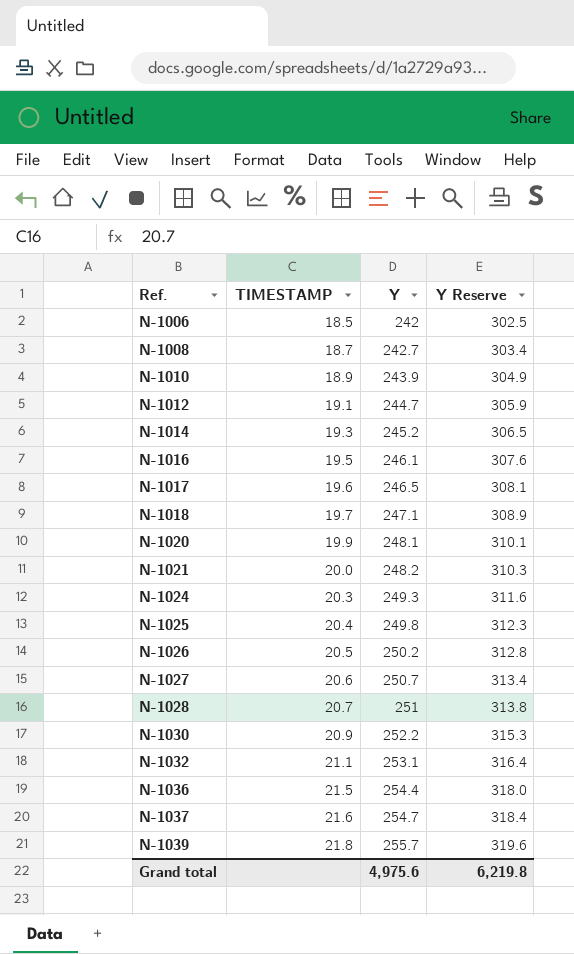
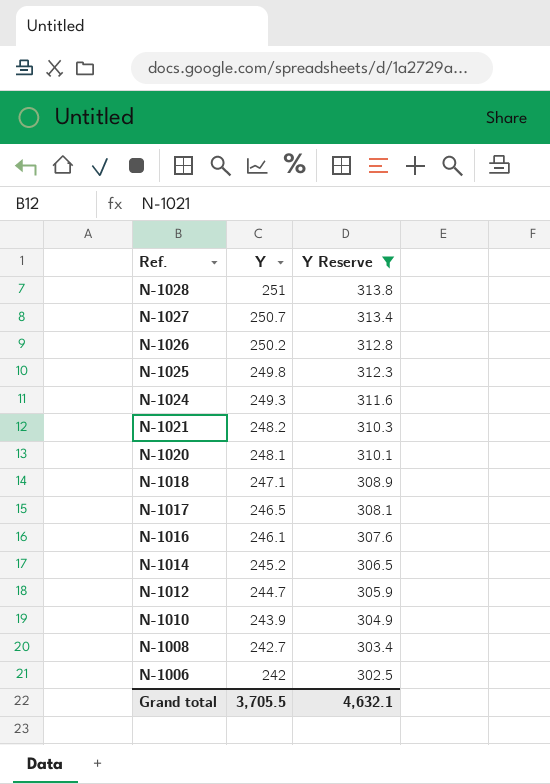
filter: none -> Y Reserve <= 313.8
row order: Ref. ascending -> Ref. descending
column TIMESTAMP | position: 2 -> none
Grand total | Y: 4,975.6 -> 3,705.5
Grand total | Y Reserve: 6,219.8 -> 4,632.1

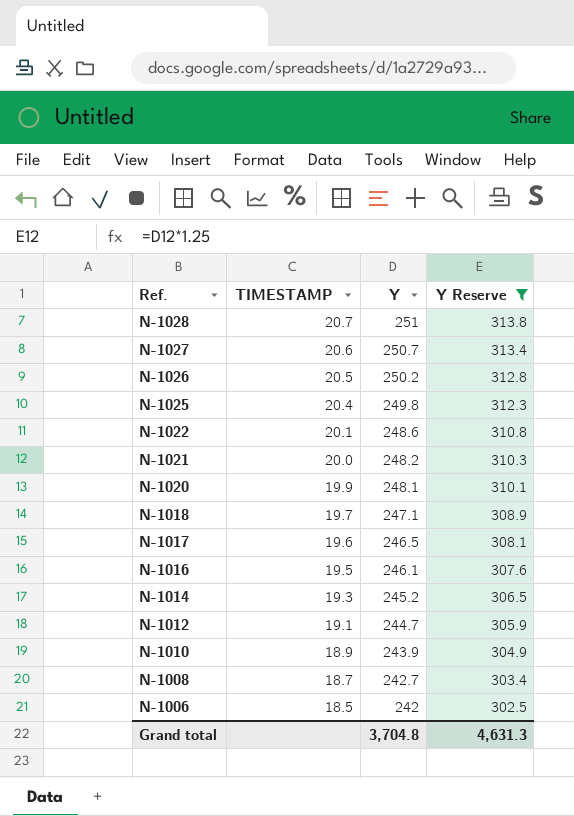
column TIMESTAMP | position: none -> 2
row N-1024: 249.3 | 311.6 -> none
row N-1022: none -> 20.1 | 248.6 | 310.8
Grand total | Y: 3,705.5 -> 3,704.8
Grand total | Y Reserve: 4,632.1 -> 4,631.3

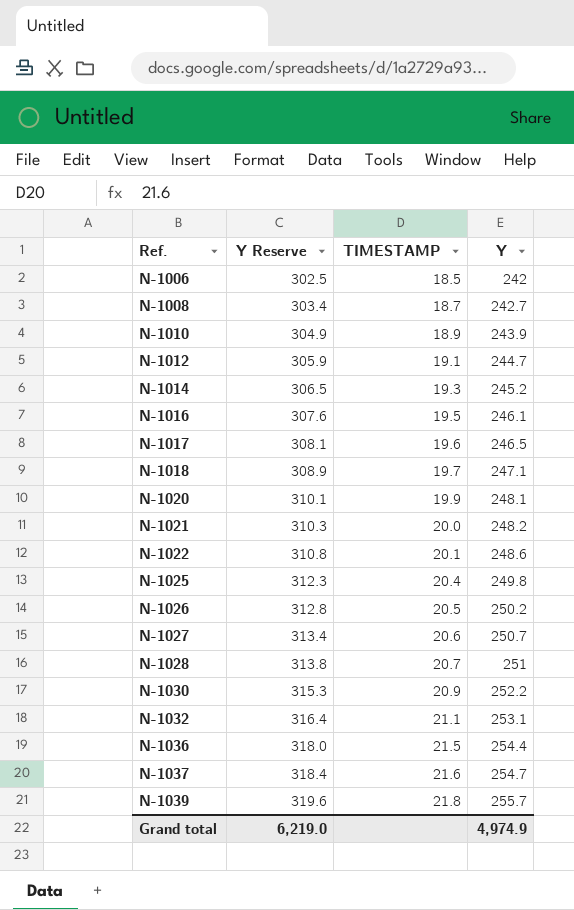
filter: Y Reserve <= 313.8 -> none
row order: Ref. descending -> Ref. ascending
column Y Reserve | position: 4 -> 2
Grand total | Y Reserve: 4,631.3 -> 6,219.0
Grand total | Y: 3,704.8 -> 4,974.9

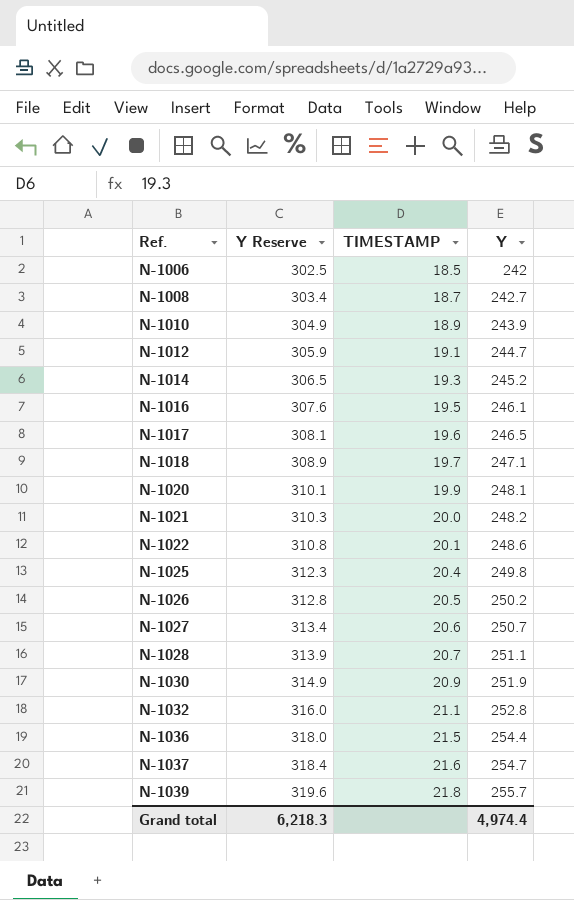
N-1028 | Y Reserve: 313.8 -> 313.9
N-1028 | Y: 251 -> 251.1
N-1030 | Y Reserve: 315.3 -> 314.9
N-1030 | Y: 252.2 -> 251.9
N-1032 | Y Reserve: 316.4 -> 316.0
N-1032 | Y: 253.1 -> 252.8
Grand total | Y Reserve: 6,219.0 -> 6,218.3
Grand total | Y: 4,974.9 -> 4,974.4

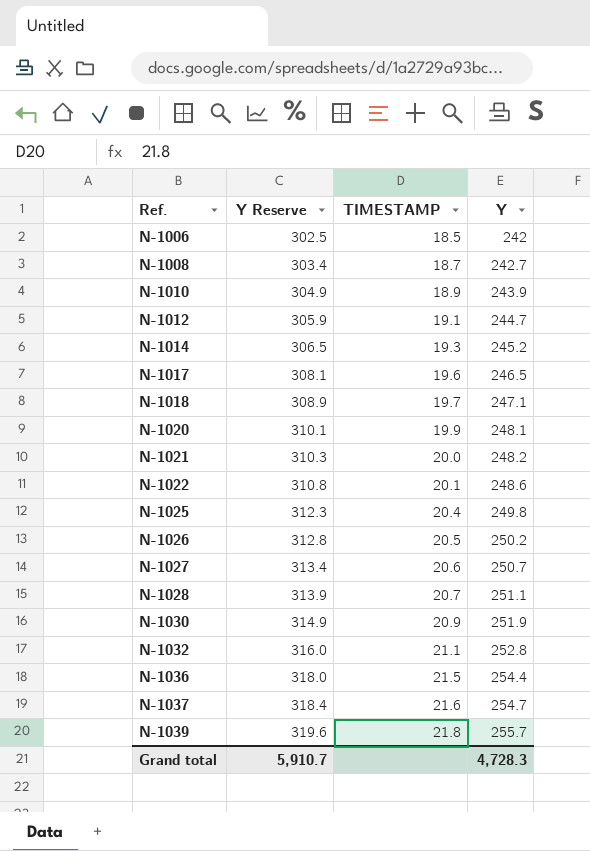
row N-1016: 307.6 | 19.5 | 246.1 -> none
Grand total | Y Reserve: 6,218.3 -> 5,910.7
Grand total | Y: 4,974.4 -> 4,728.3

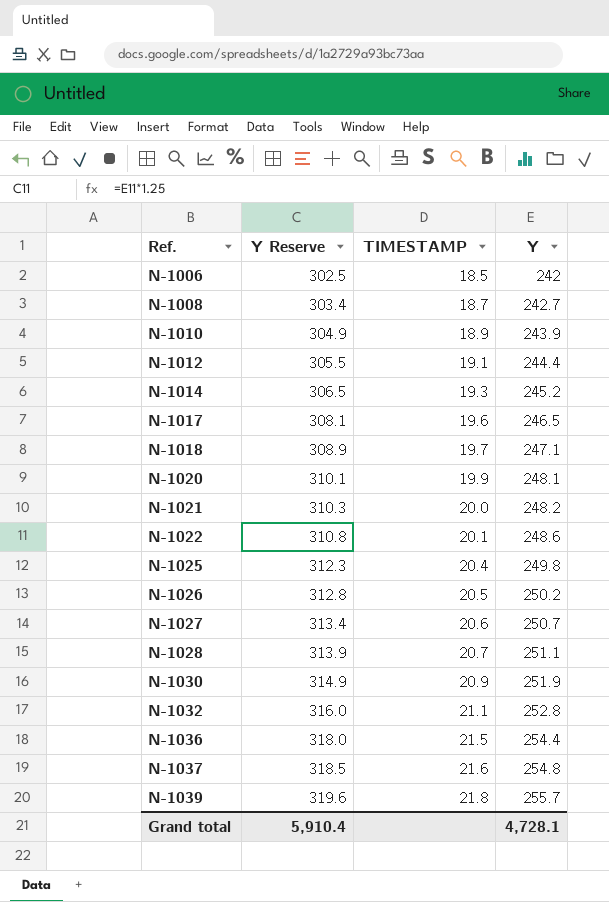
N-1012 | Y Reserve: 305.9 -> 305.5
N-1012 | Y: 244.7 -> 244.4
N-1037 | Y Reserve: 318.4 -> 318.5
N-1037 | Y: 254.7 -> 254.8
Grand total | Y Reserve: 5,910.7 -> 5,910.4
Grand total | Y: 4,728.3 -> 4,728.1

